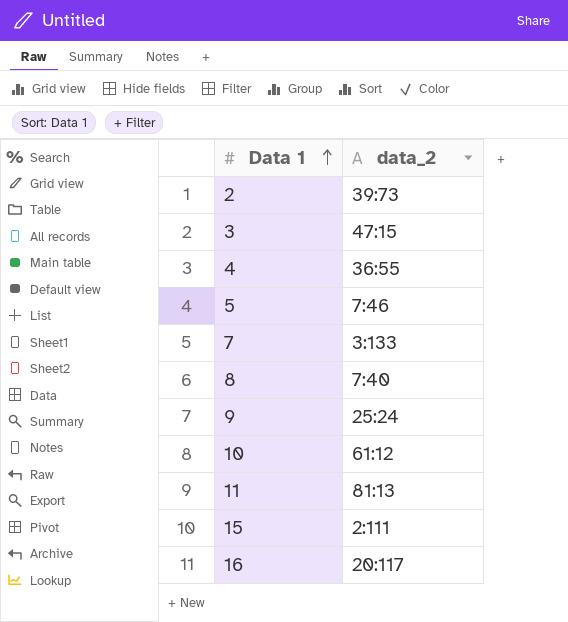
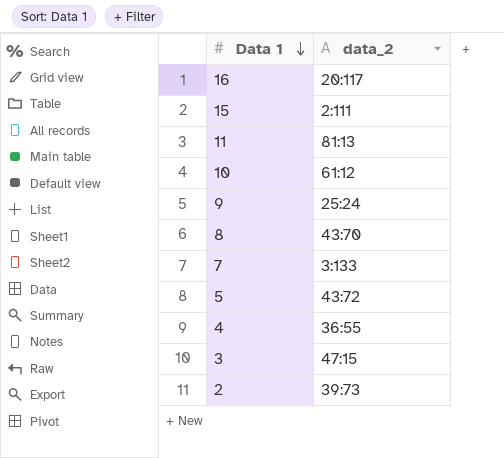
row order: Data 1 ascending -> Data 1 descending
8 | data_2: 7:40 -> 43:70
5 | data_2: 7:46 -> 43:72

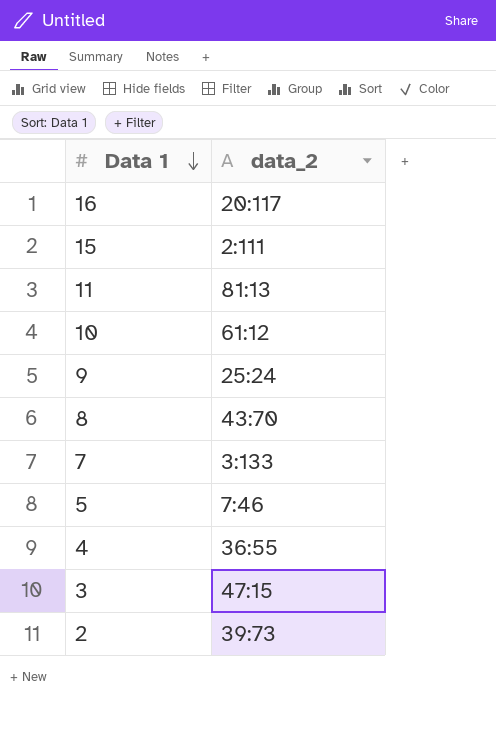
5 | data_2: 43:72 -> 7:46

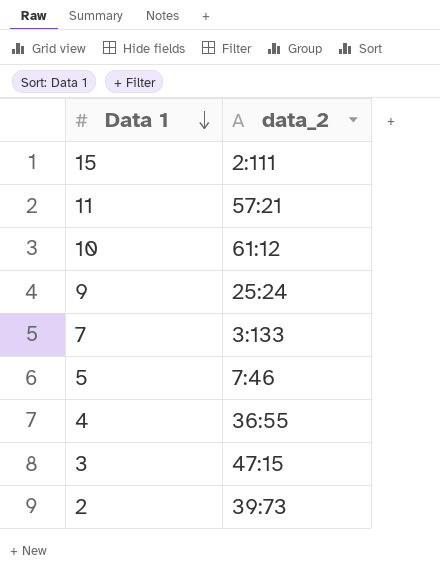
row 16: 20:117 -> none
row 8: 43:70 -> none
11 | data_2: 81:13 -> 57:21

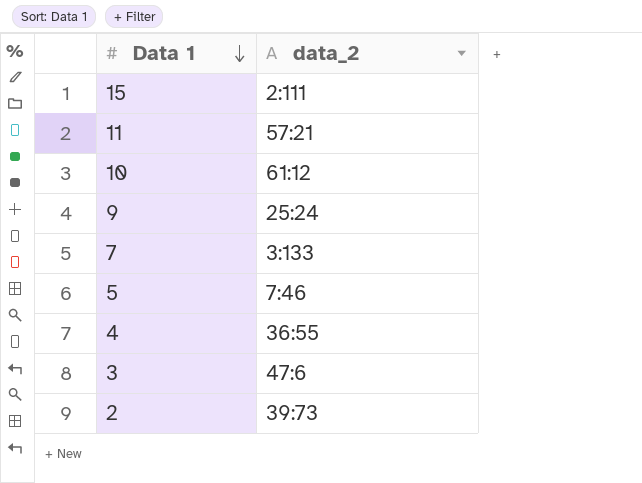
3 | data_2: 47:15 -> 47:6

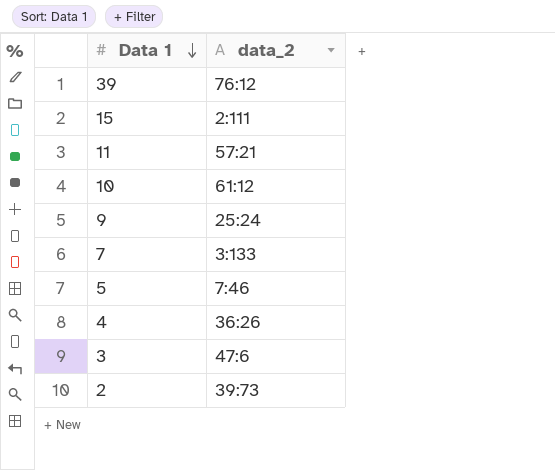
row 39: none -> 76:12
4 | data_2: 36:55 -> 36:26

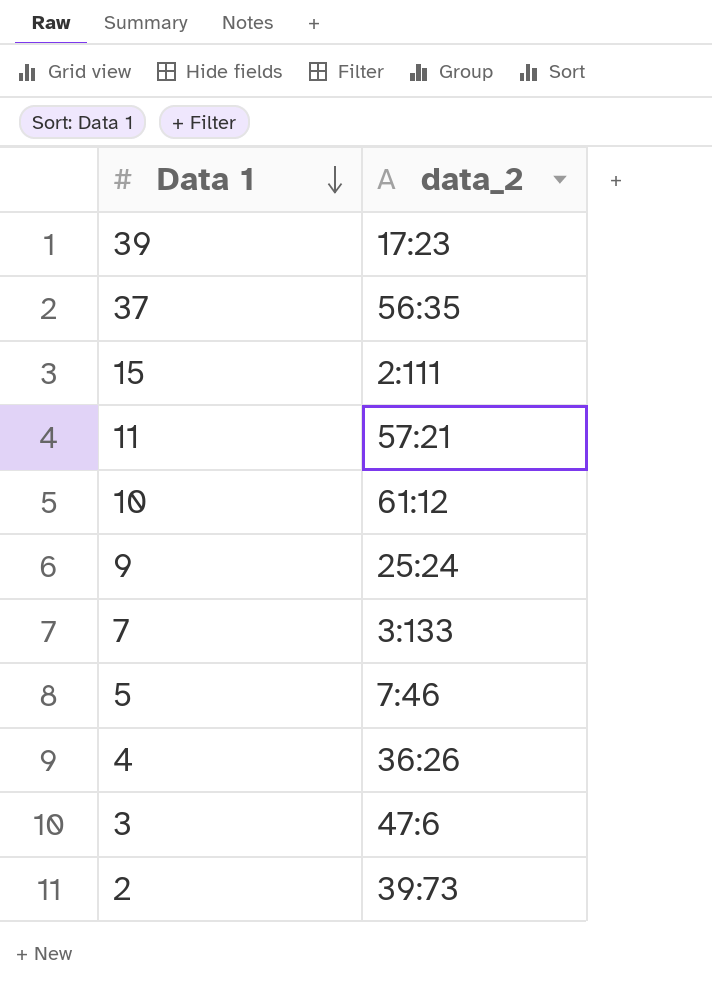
39 | data_2: 76:12 -> 17:23
row 37: none -> 56:35

